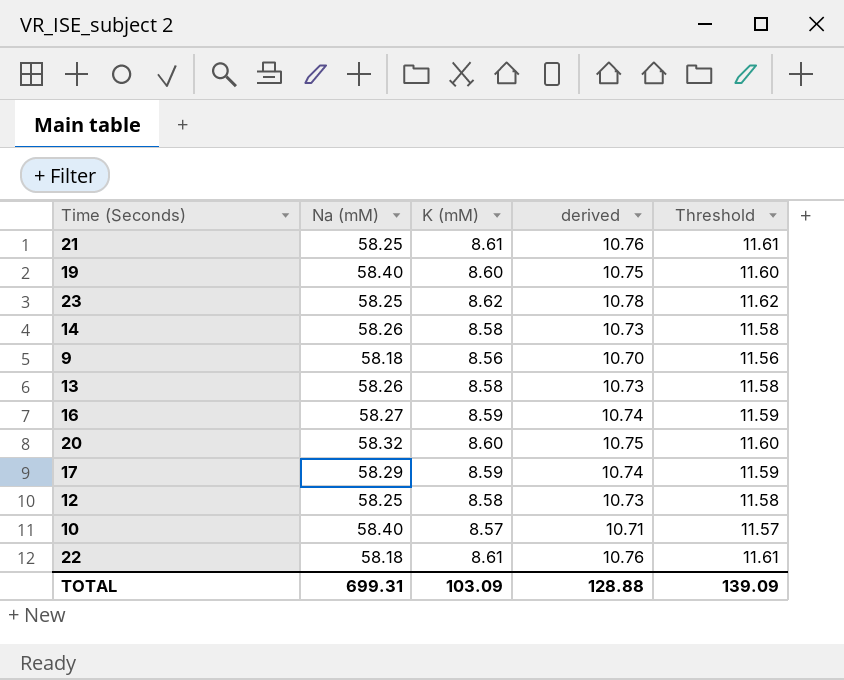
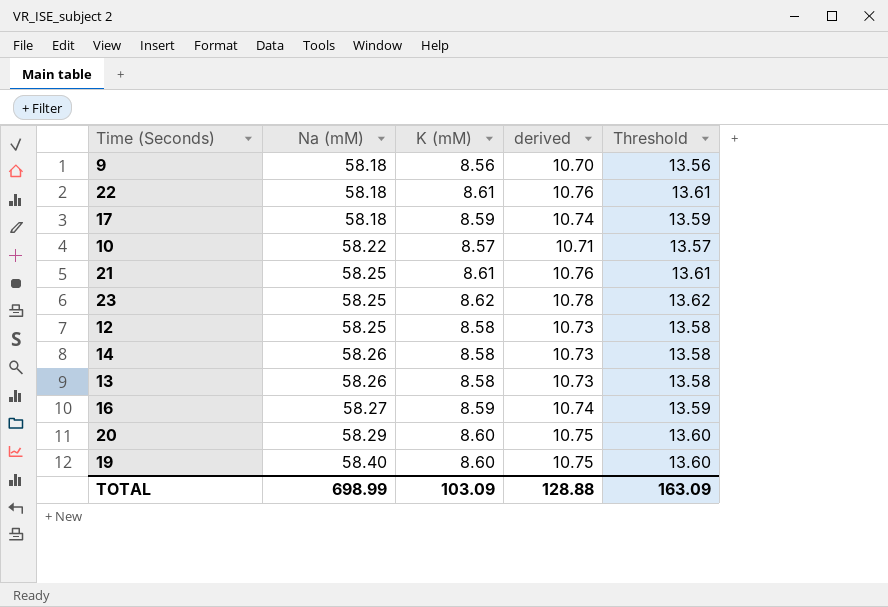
row order: none -> Na (mM) ascending
column Threshold | formula: [K (mM)] + 3 -> [K (mM)] + 5
17 | Na (mM): 58.29 -> 58.18
10 | Na (mM): 58.40 -> 58.22
20 | Na (mM): 58.32 -> 58.29
TOTAL | Na (mM): 699.31 -> 698.99
TOTAL | Threshold: 139.09 -> 163.09

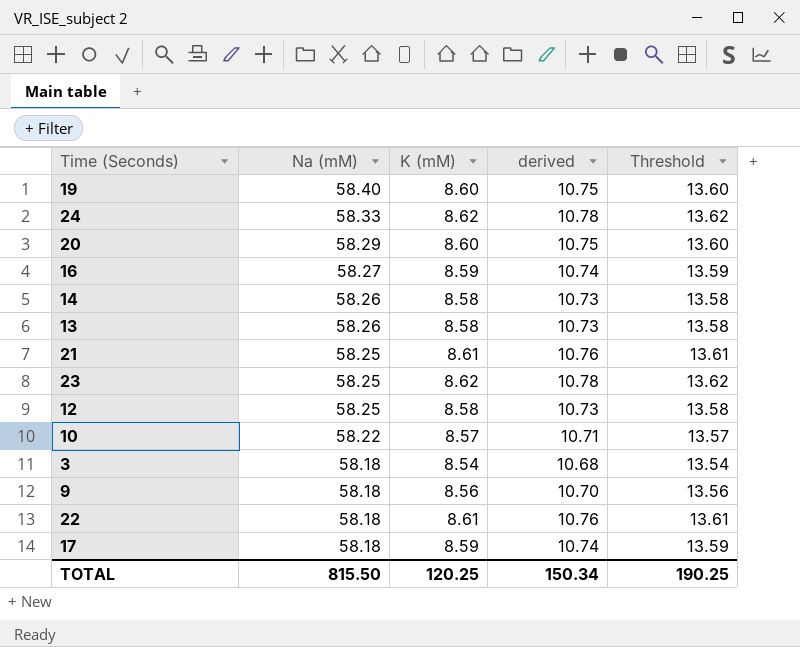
row order: Na (mM) ascending -> Na (mM) descending
row 24: none -> 58.33 | 8.62 | 10.78 | 13.62
row 3: none -> 58.18 | 8.54 | 10.68 | 13.54
TOTAL | Na (mM): 698.99 -> 815.50
TOTAL | K (mM): 103.09 -> 120.25
TOTAL | derived: 128.88 -> 150.34
TOTAL | Threshold: 163.09 -> 190.25

